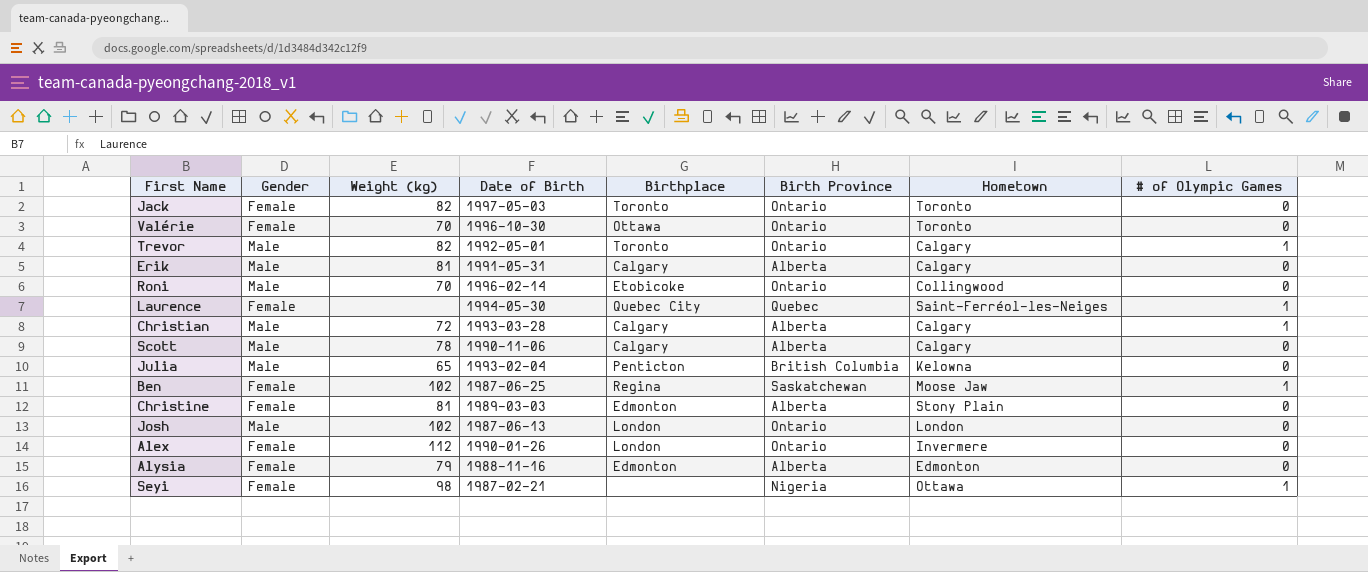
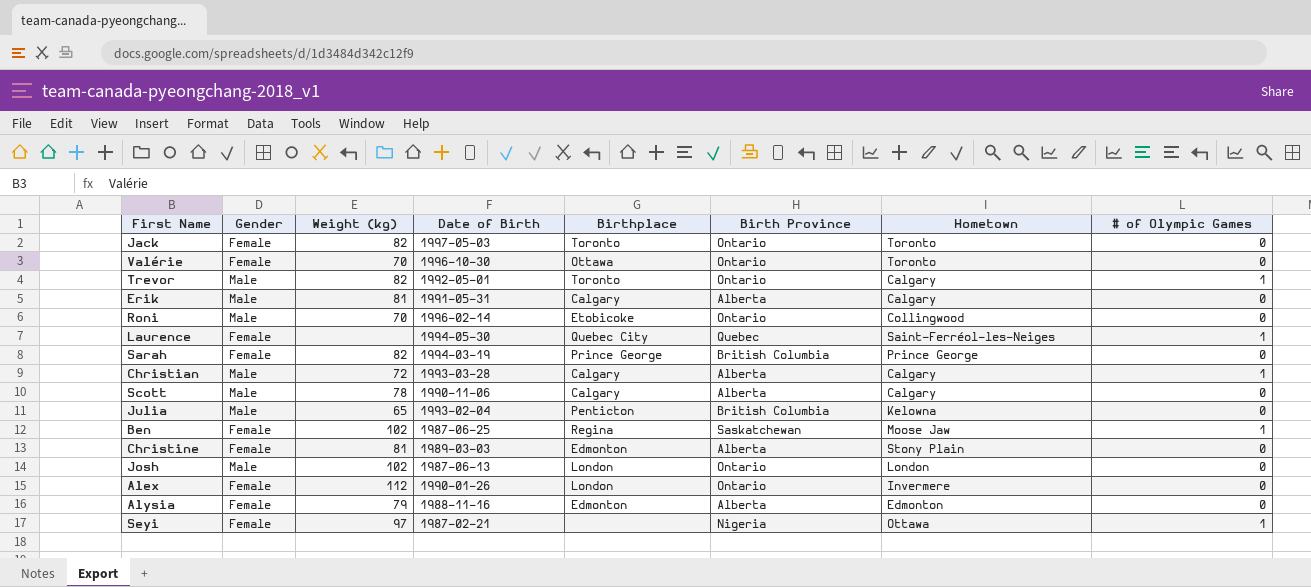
row Sarah: none -> Female | 82 | 1994-03-19 | Prince George | British Columbia | Prince George | 0
Seyi | Weight (kg): 98 -> 97

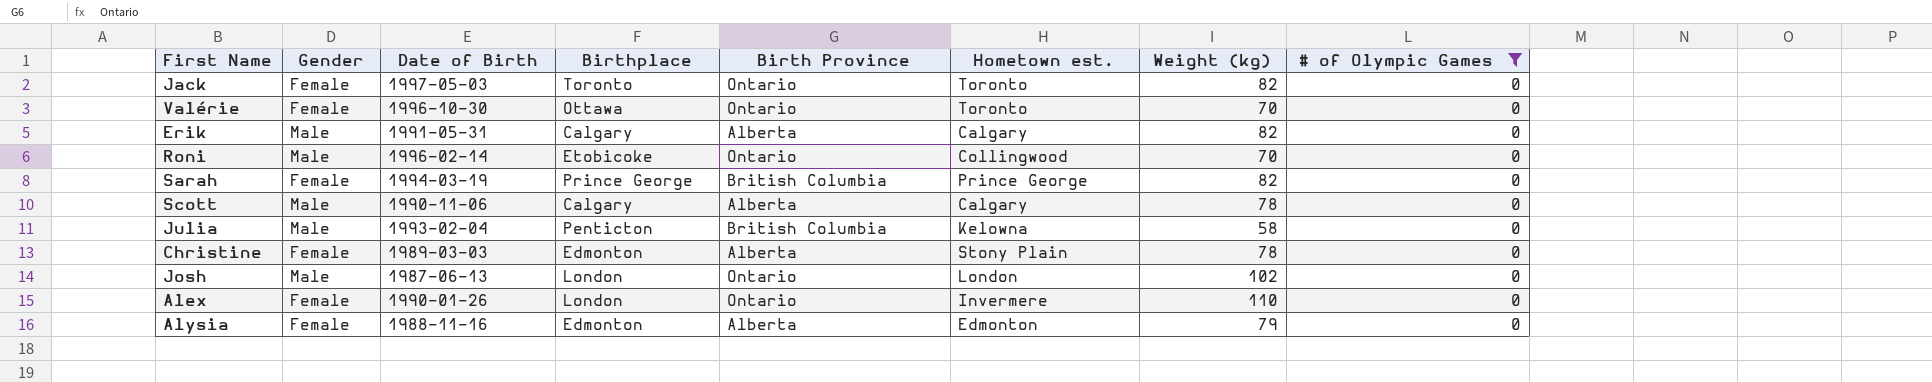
filter: none -> # of Olympic Games = 0
column name: Hometown -> Hometown est.
column Weight (kg) | position: 3 -> 7
Erik | Weight (kg): 81 -> 82
Julia | Weight (kg): 65 -> 58
Christine | Weight (kg): 81 -> 78
Alex | Weight (kg): 112 -> 110

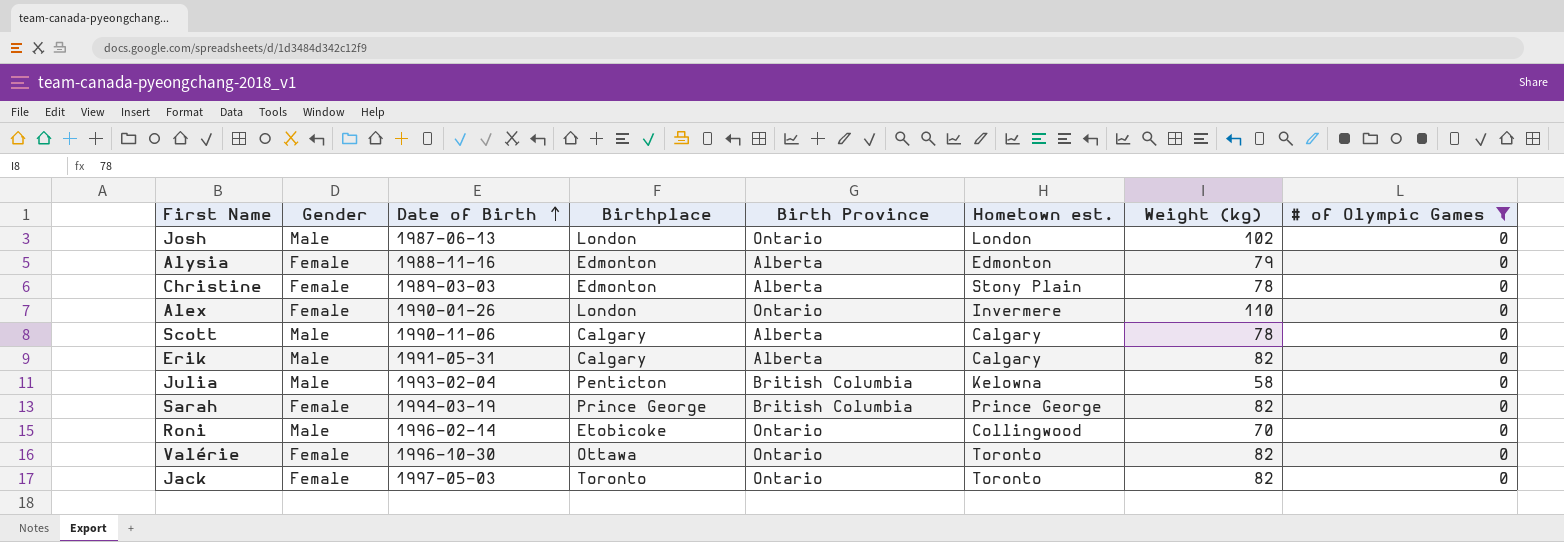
row order: none -> Date of Birth ascending
Valérie | Weight (kg): 70 -> 82

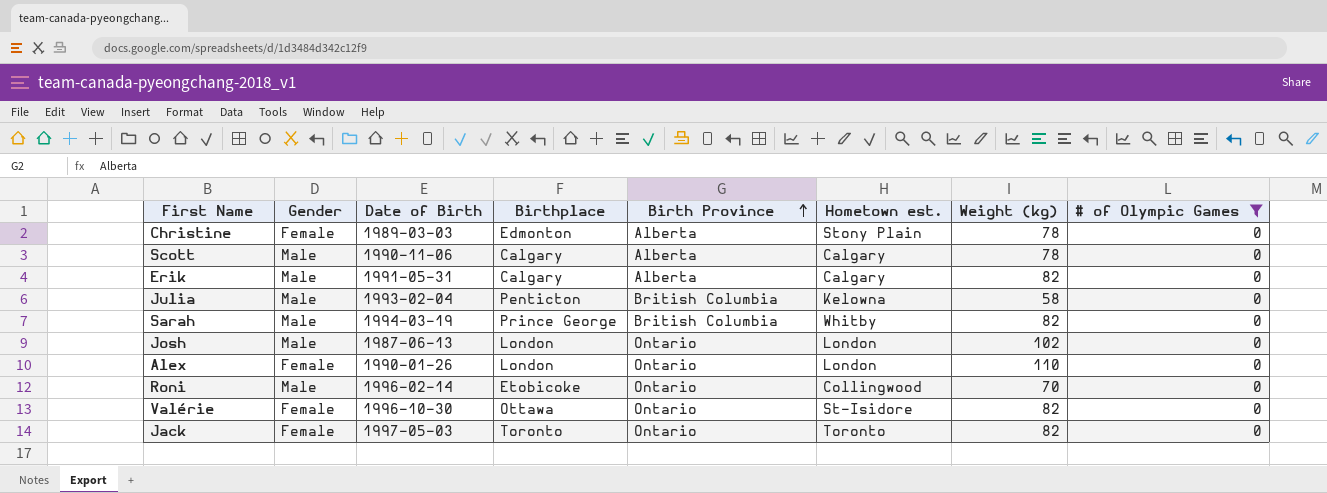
row order: Date of Birth ascending -> Birth Province ascending
row Alysia: Female | 1988-11-16 | Edmonton | Alberta | Edmonton | 79 | 0 -> none
Sarah | Gender: Female -> Male
Sarah | Hometown est.: Prince George -> Whitby
Alex | Hometown est.: Invermere -> London
Valérie | Hometown est.: Toronto -> St-Isidore

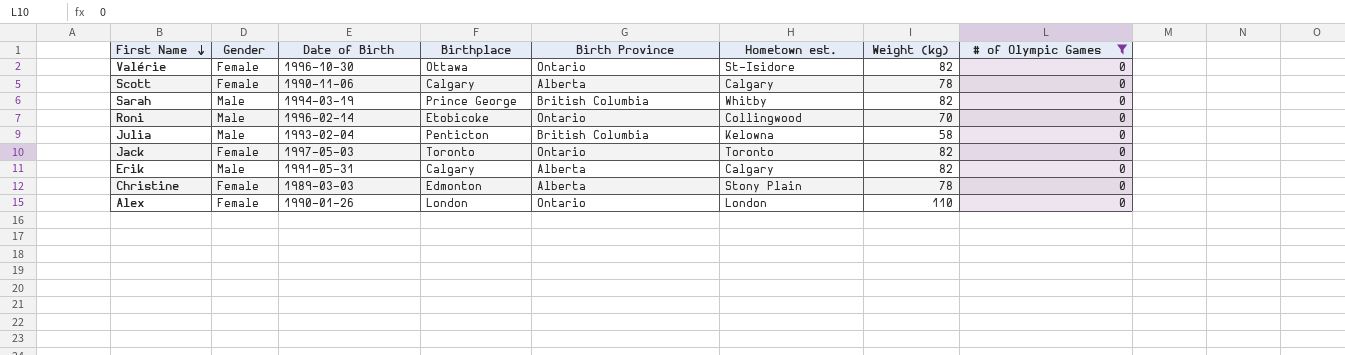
row order: Birth Province ascending -> First Name descending
row Josh: Male | 1987-06-13 | London | Ontario | London | 102 | 0 -> none
Scott | Gender: Male -> Female

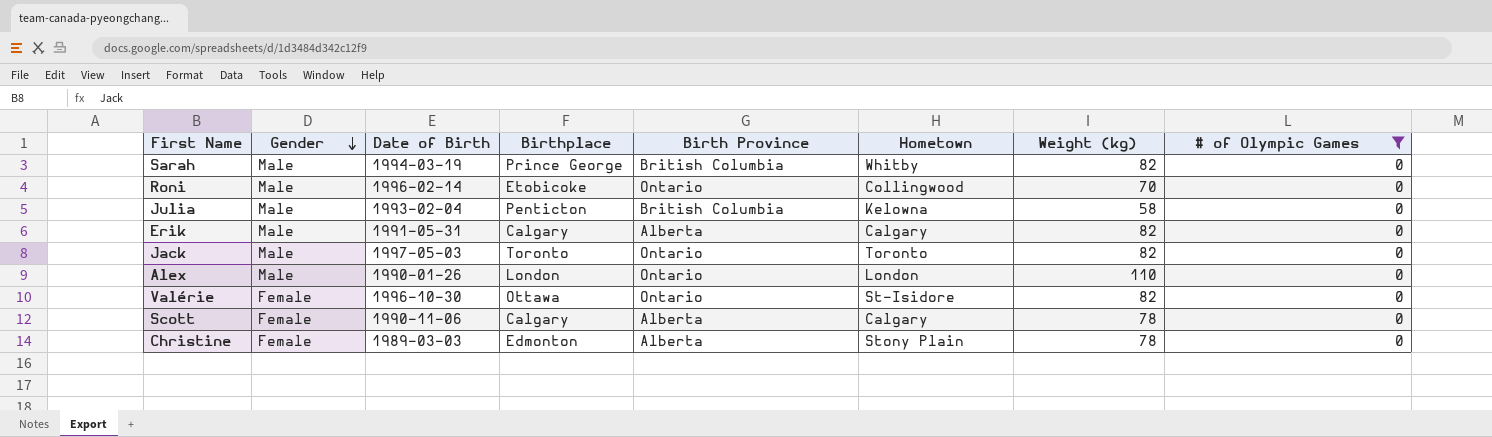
row order: First Name descending -> Gender descending
column name: Hometown est. -> Hometown
Jack | Gender: Female -> Male
Alex | Gender: Female -> Male

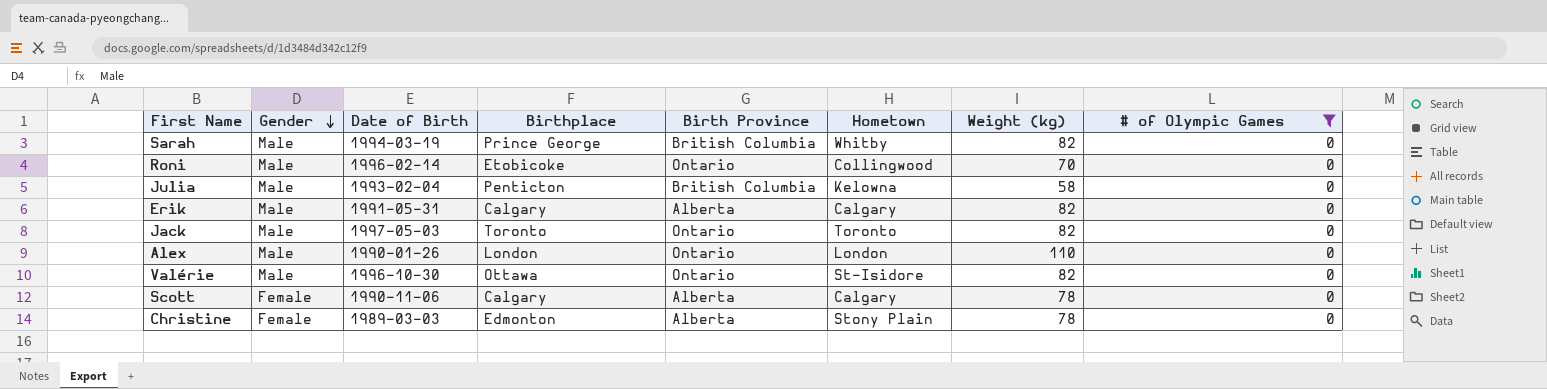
Valérie | Gender: Female -> Male

